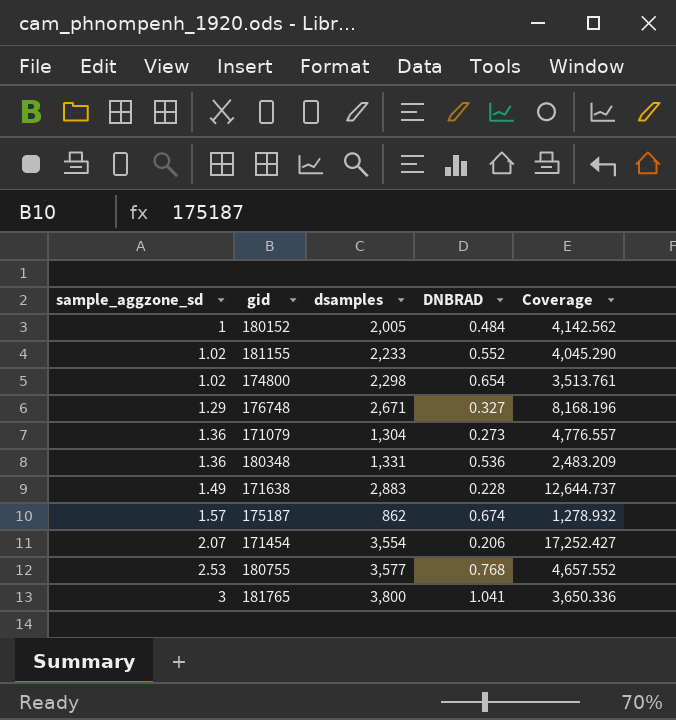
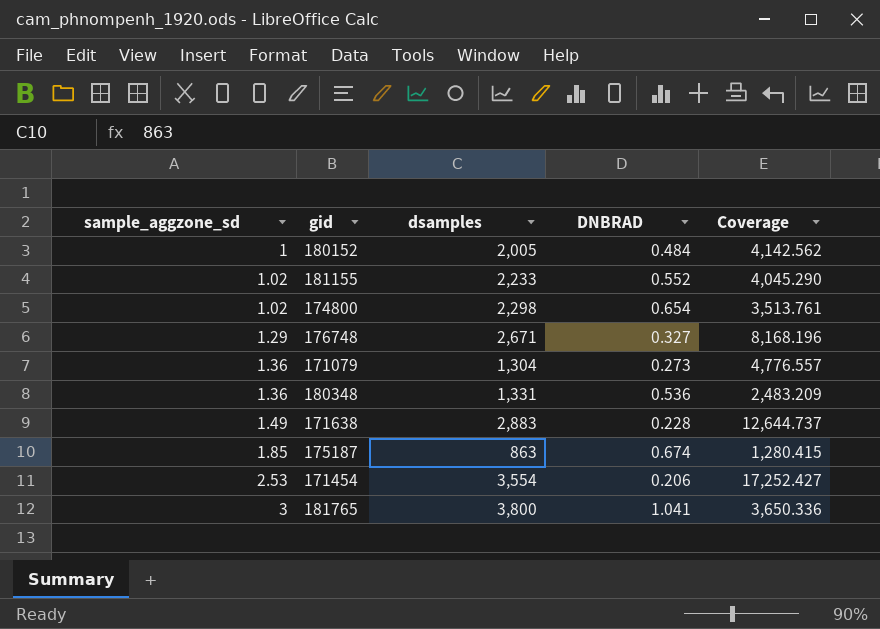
row 180755: 2.53 | 3,577 | 0.768 | 4,657.552 -> none
175187 | sample_aggzone_sd: 1.57 -> 1.85
175187 | dsamples: 862 -> 863
175187 | Coverage: 1,278.932 -> 1,280.415
171454 | sample_aggzone_sd: 2.07 -> 2.53

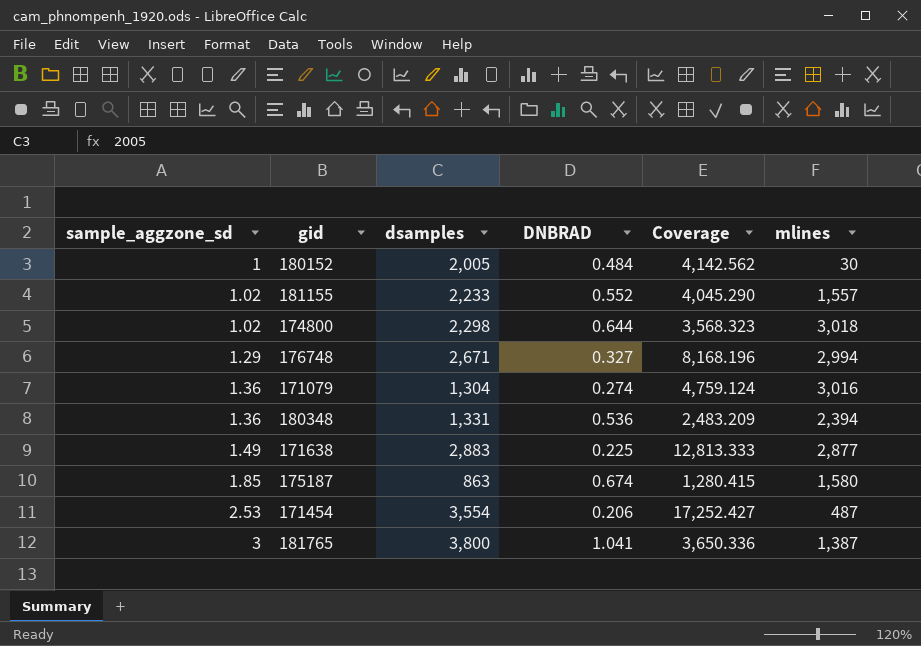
column mlines | position: none -> 6
174800 | DNBRAD: 0.654 -> 0.644
174800 | Coverage: 3,513.761 -> 3,568.323
171079 | DNBRAD: 0.273 -> 0.274
171079 | Coverage: 4,776.557 -> 4,759.124
171638 | DNBRAD: 0.228 -> 0.225
171638 | Coverage: 12,644.737 -> 12,813.333

